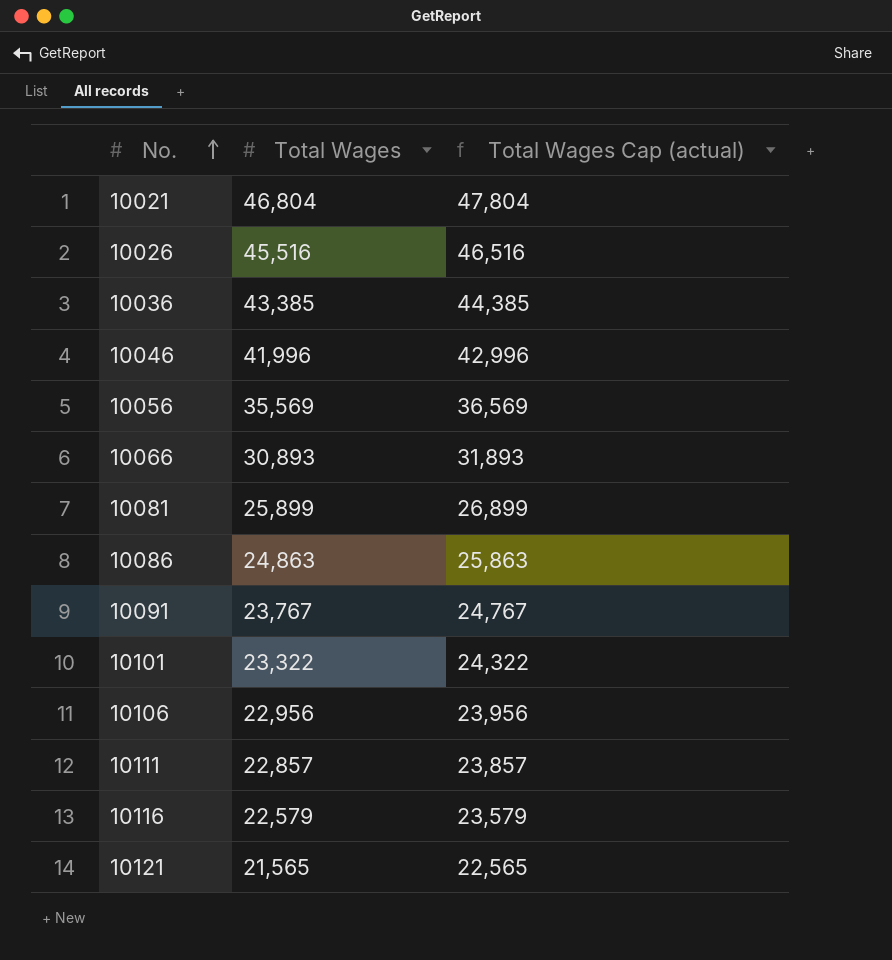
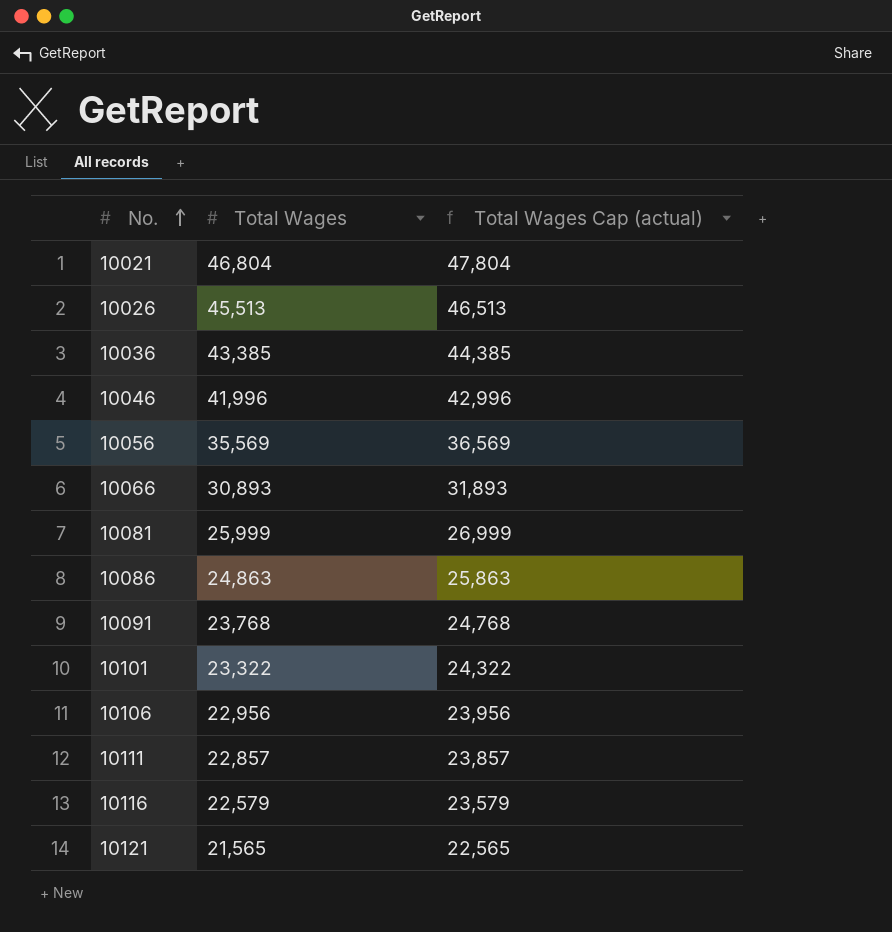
10026 | Total Wages: 45,516 -> 45,513
10026 | Total Wages Cap (actual): 46,516 -> 46,513
10081 | Total Wages: 25,899 -> 25,999
10081 | Total Wages Cap (actual): 26,899 -> 26,999
10091 | Total Wages: 23,767 -> 23,768
10091 | Total Wages Cap (actual): 24,767 -> 24,768

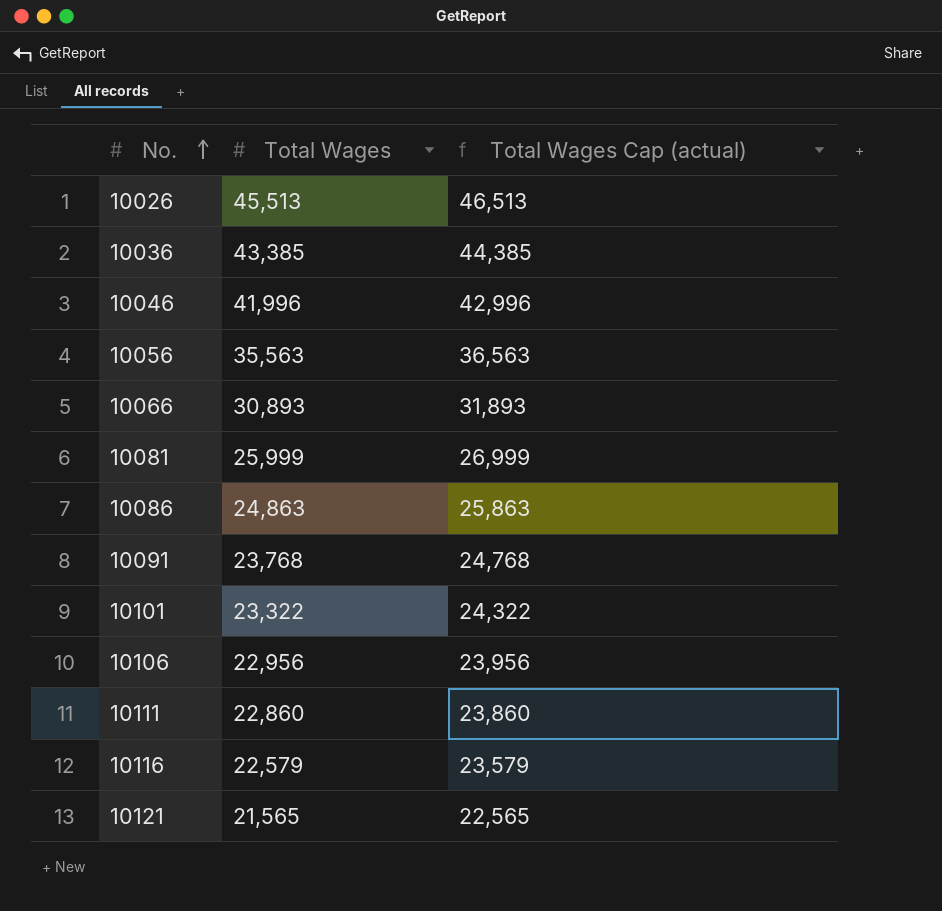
row 10021: 46,804 | 47,804 -> none
10056 | Total Wages: 35,569 -> 35,563
10056 | Total Wages Cap (actual): 36,569 -> 36,563
10111 | Total Wages: 22,857 -> 22,860
10111 | Total Wages Cap (actual): 23,857 -> 23,860

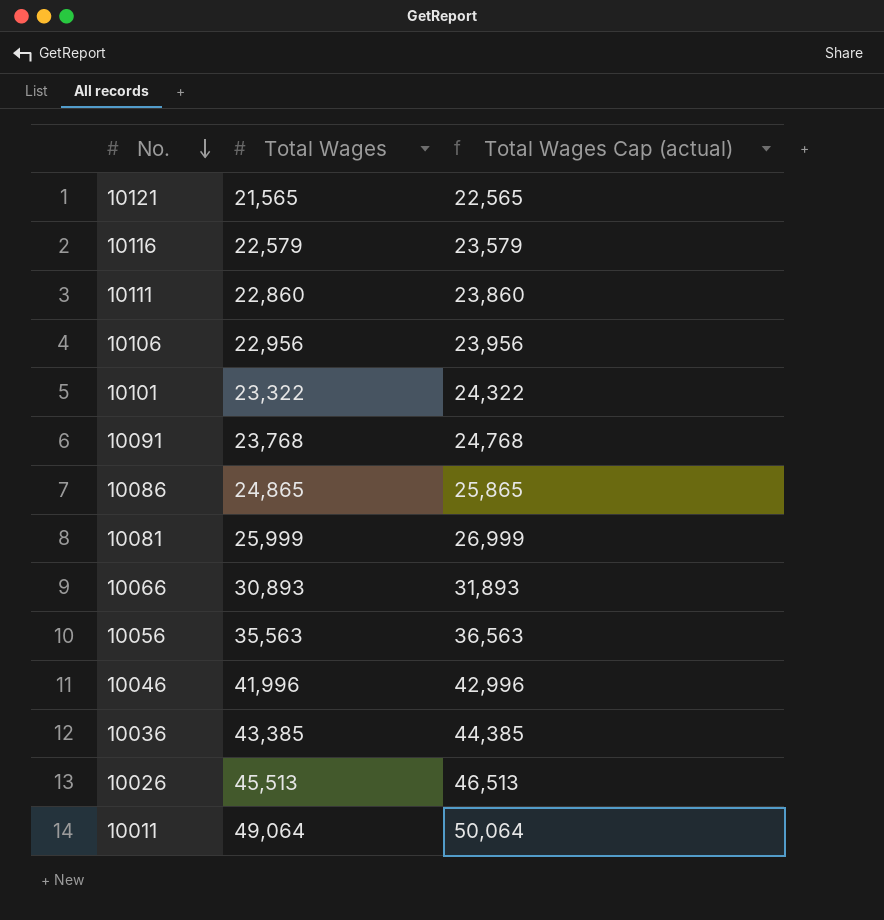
row order: No. ascending -> No. descending
10086 | Total Wages: 24,863 -> 24,865
10086 | Total Wages Cap (actual): 25,863 -> 25,865
row 10011: none -> 49,064 | 50,064

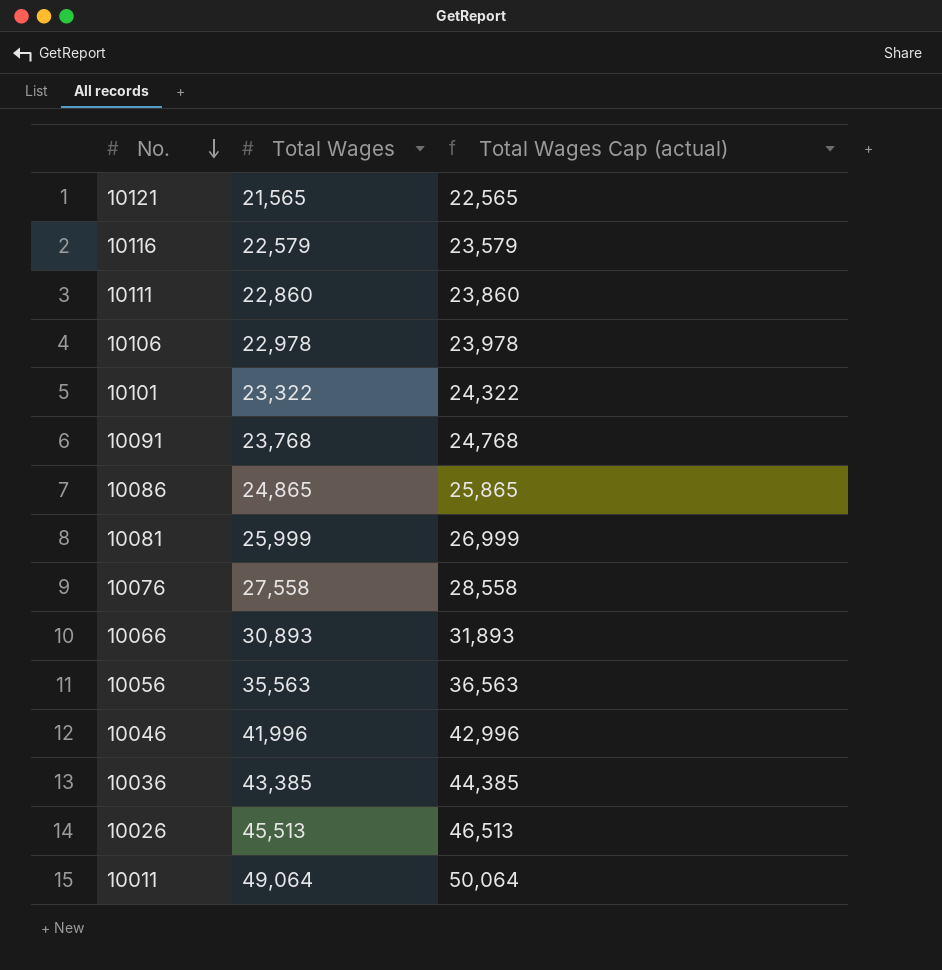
10106 | Total Wages: 22,956 -> 22,978
10106 | Total Wages Cap (actual): 23,956 -> 23,978
row 10076: none -> 27,558 | 28,558

